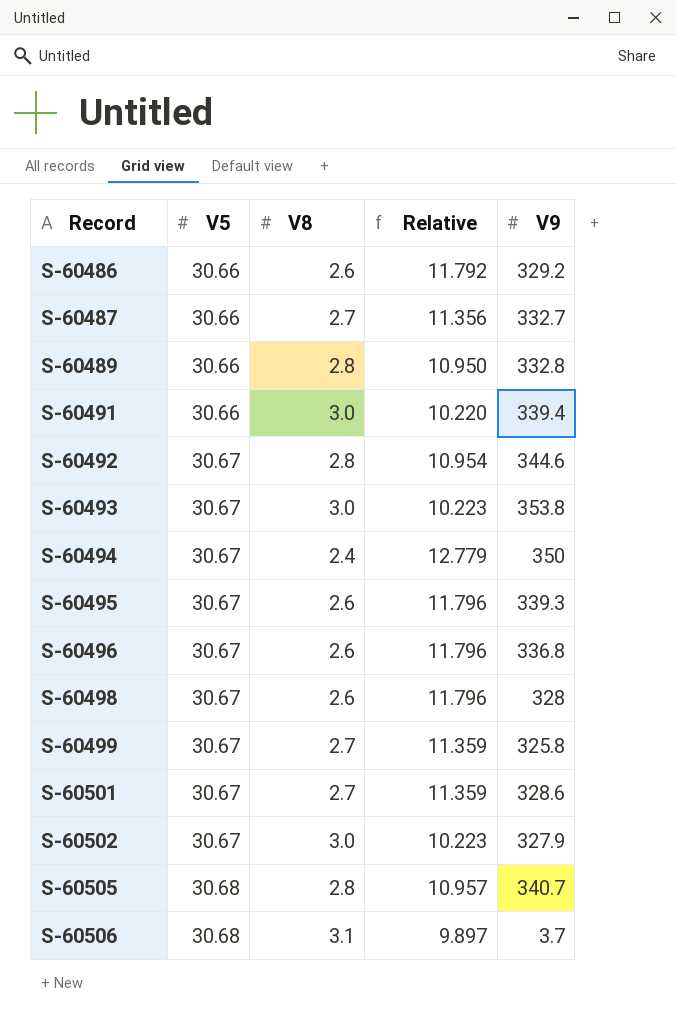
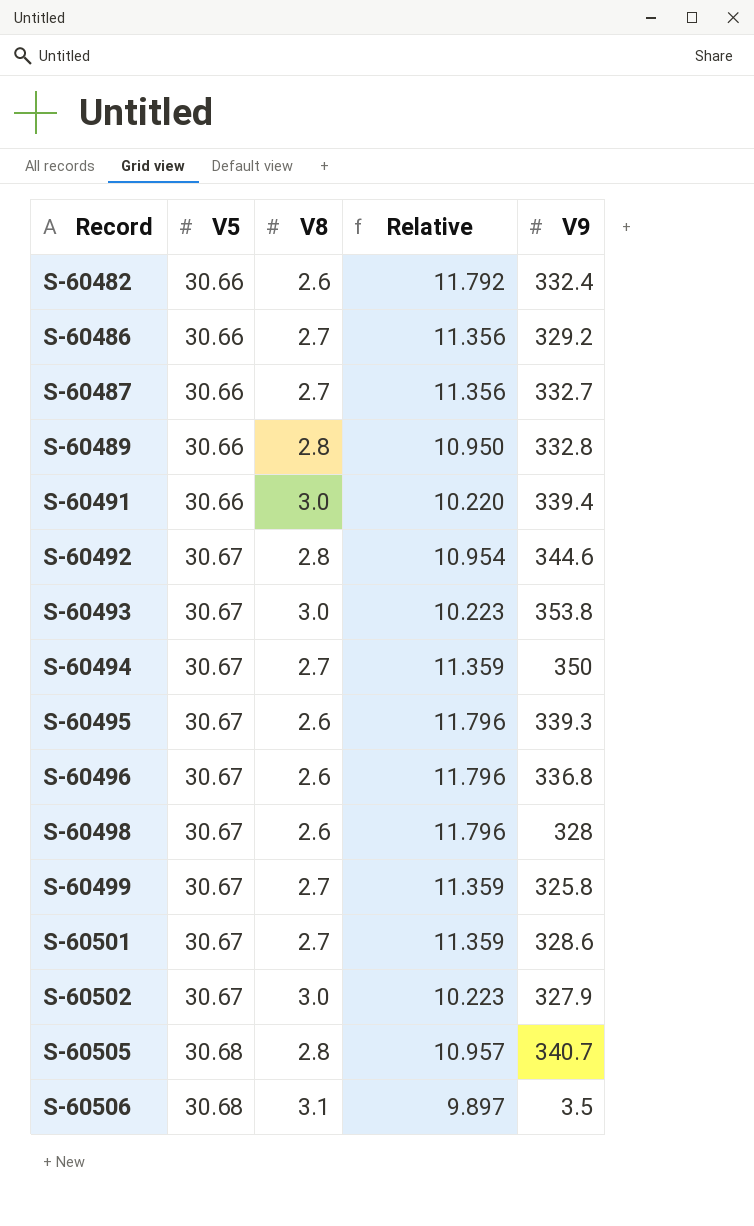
row S-60482: none -> 30.66 | 2.6 | 11.792 | 332.4
S-60486 | V8: 2.6 -> 2.7
S-60486 | Relative: 11.792 -> 11.356
S-60494 | V8: 2.4 -> 2.7
S-60494 | Relative: 12.779 -> 11.359
S-60506 | V9: 3.7 -> 3.5

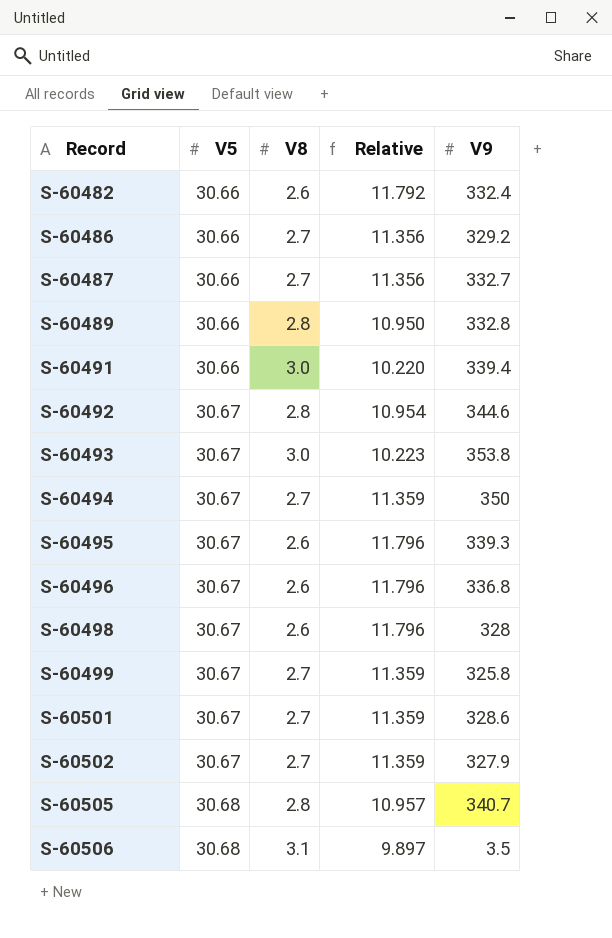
S-60502 | V8: 3.0 -> 2.7
S-60502 | Relative: 10.223 -> 11.359

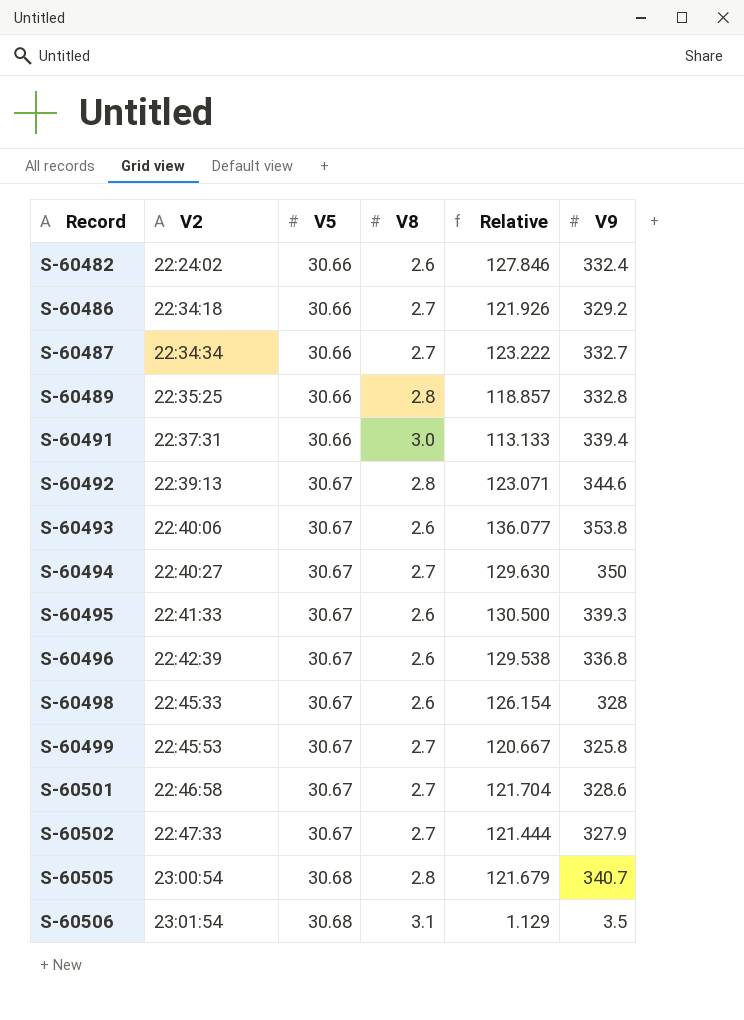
column V2 | position: none -> 2
column Relative | formula: [V5] / [V8] -> [V9] / [V8]
S-60493 | V8: 3.0 -> 2.6

